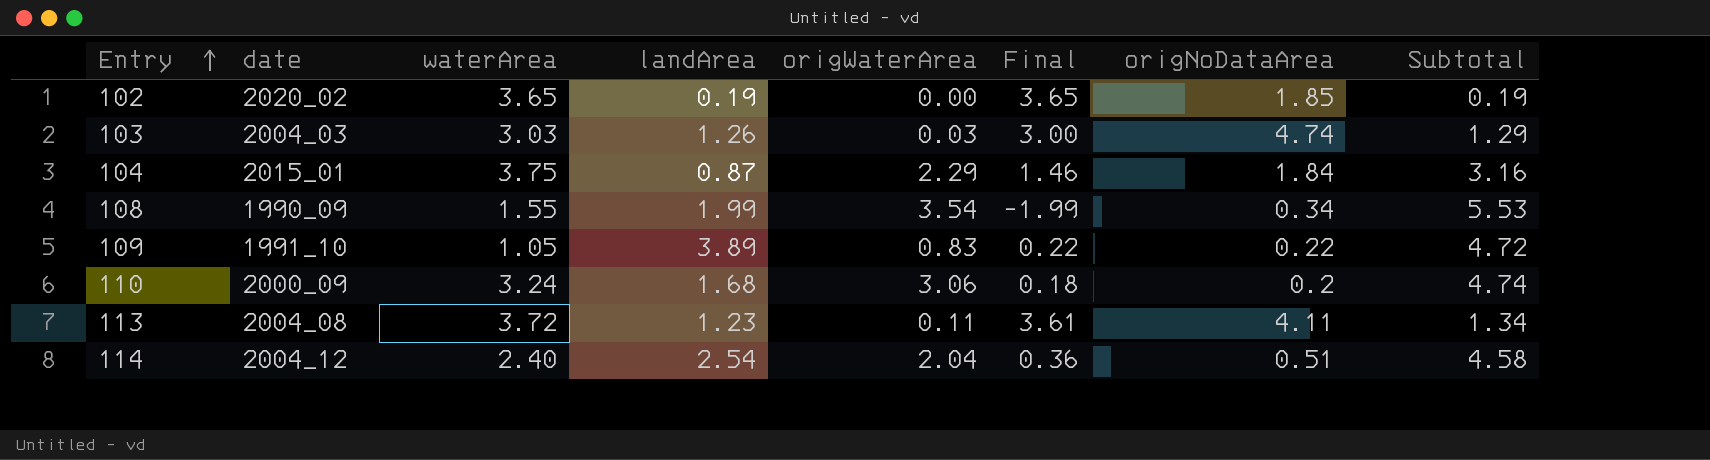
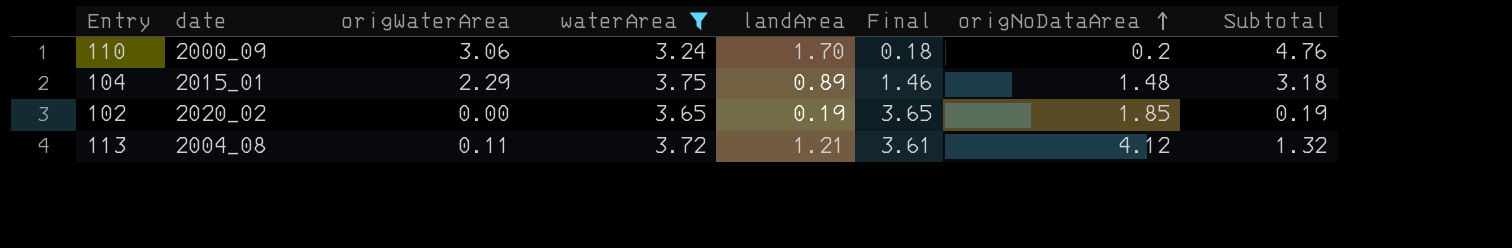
filter: none -> waterArea >= 3.24
row order: Entry ascending -> origNoDataArea ascending
column origWaterArea | position: 5 -> 3
110 | landArea: 1.68 -> 1.70
110 | Subtotal: 4.74 -> 4.76
104 | landArea: 0.87 -> 0.89
104 | origNoDataArea: 1.84 -> 1.48
104 | Subtotal: 3.16 -> 3.18
113 | landArea: 1.23 -> 1.21
113 | origNoDataArea: 4.11 -> 4.12
113 | Subtotal: 1.34 -> 1.32

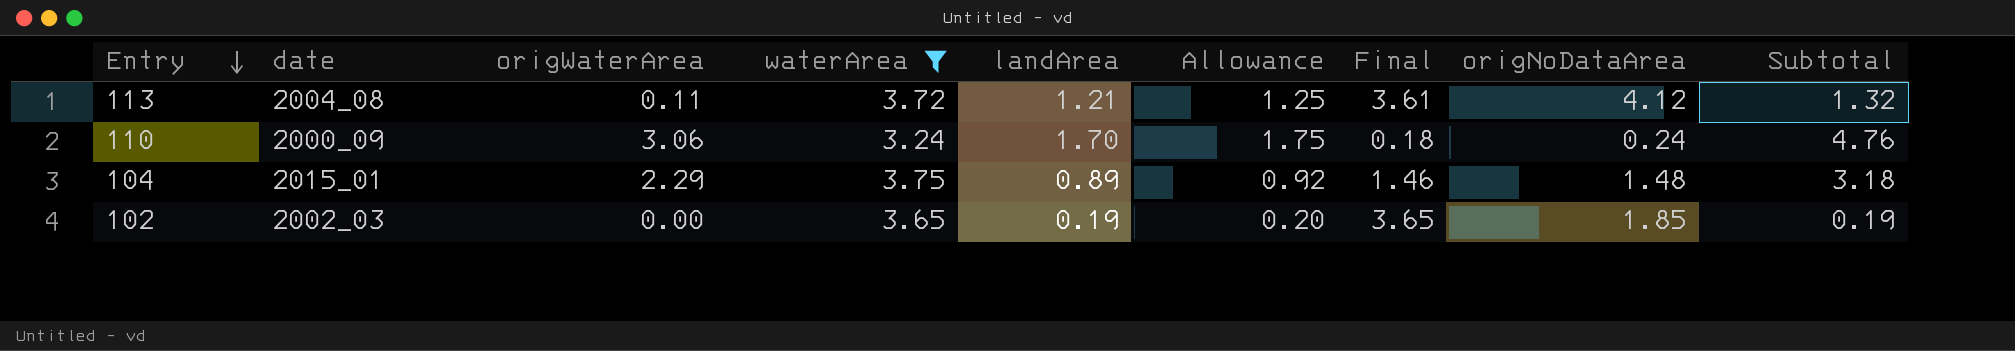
row order: origNoDataArea ascending -> Entry descending
column Allowance | formula: none -> [landArea] * 1.03
110 | origNoDataArea: 0.2 -> 0.24
102 | date: 2020_02 -> 2002_03

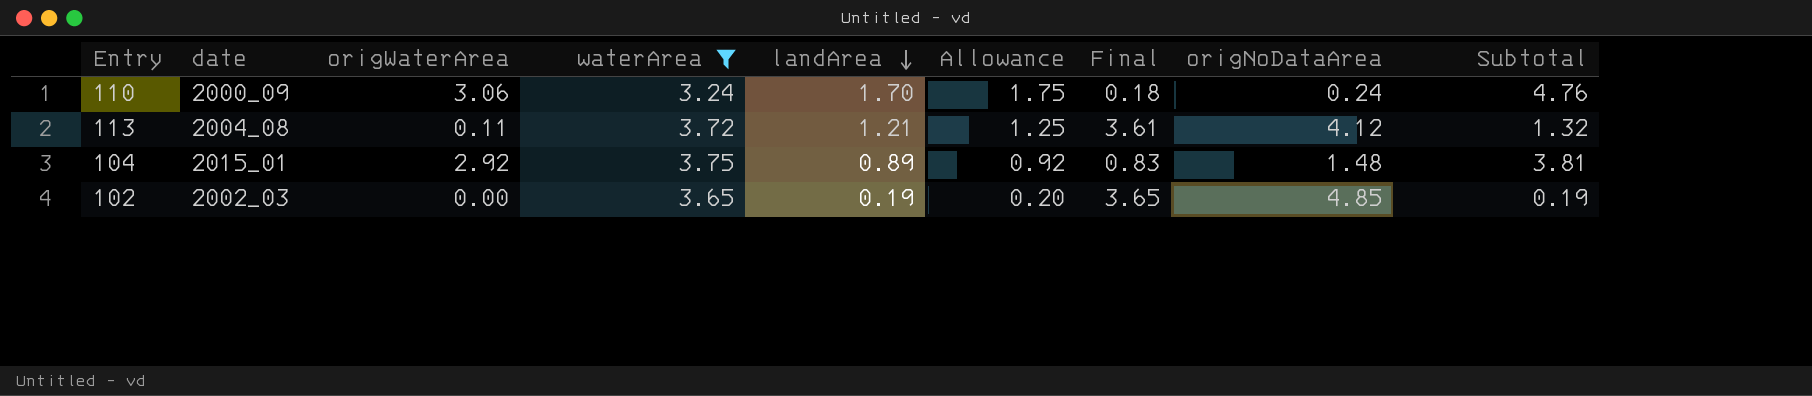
row order: Entry descending -> landArea descending
104 | origWaterArea: 2.29 -> 2.92
104 | Final: 1.46 -> 0.83
104 | Subtotal: 3.18 -> 3.81
102 | origNoDataArea: 1.85 -> 4.85

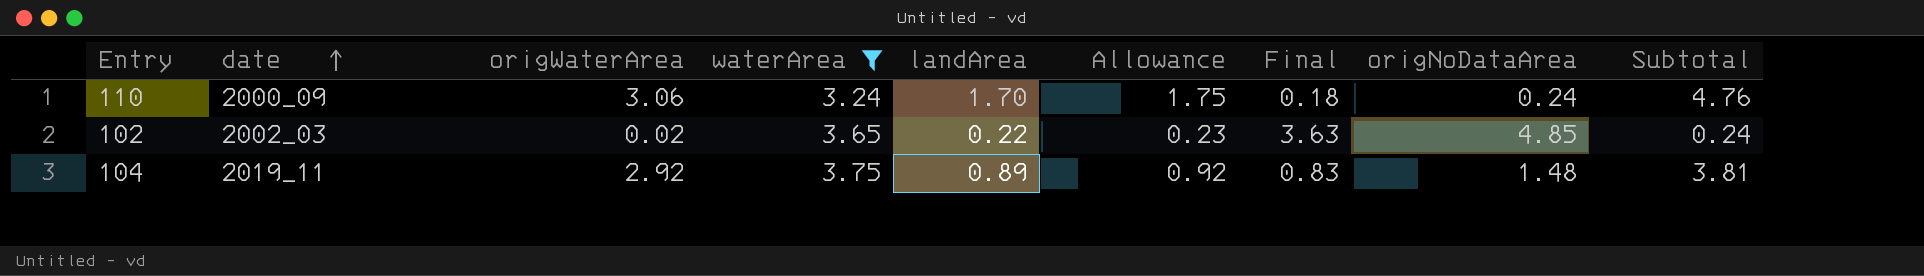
row order: landArea descending -> date ascending
row 113: 2004_08 | 0.11 | 3.72 | 1.21 | 1.25 | 3.61 | 4.12 | 1.32 -> none
102 | origWaterArea: 0.00 -> 0.02
102 | landArea: 0.19 -> 0.22
102 | Allowance: 0.20 -> 0.23
102 | Final: 3.65 -> 3.63
102 | Subtotal: 0.19 -> 0.24
104 | date: 2015_01 -> 2019_11

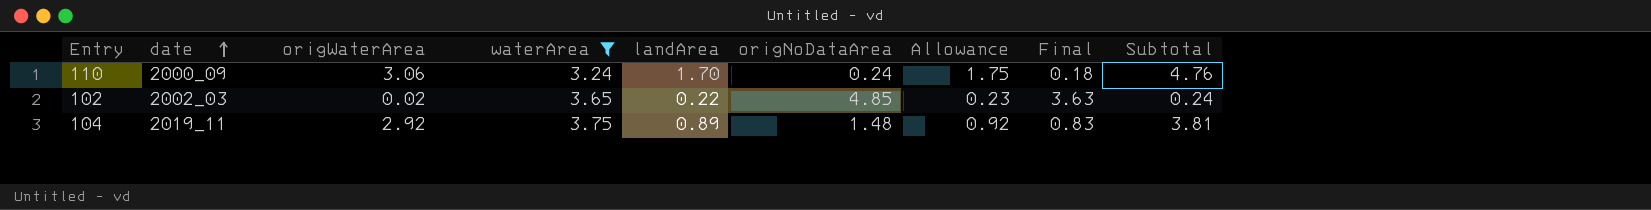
column origNoDataArea | position: 8 -> 6

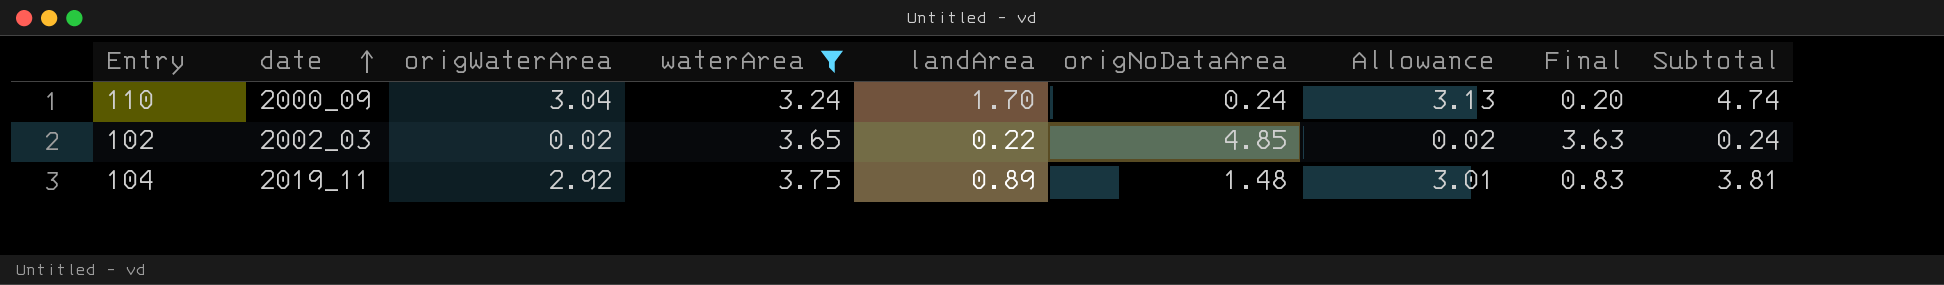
column Allowance | formula: [landArea] * 1.03 -> [origWaterArea] * 1.03
110 | origWaterArea: 3.06 -> 3.04
110 | Final: 0.18 -> 0.20
110 | Subtotal: 4.76 -> 4.74

